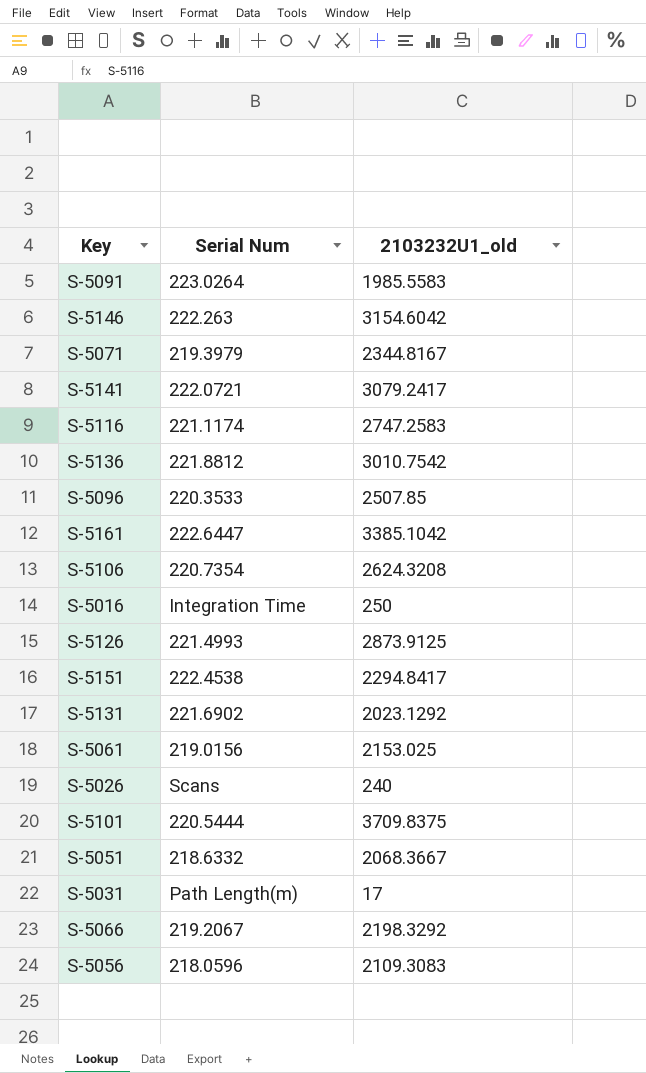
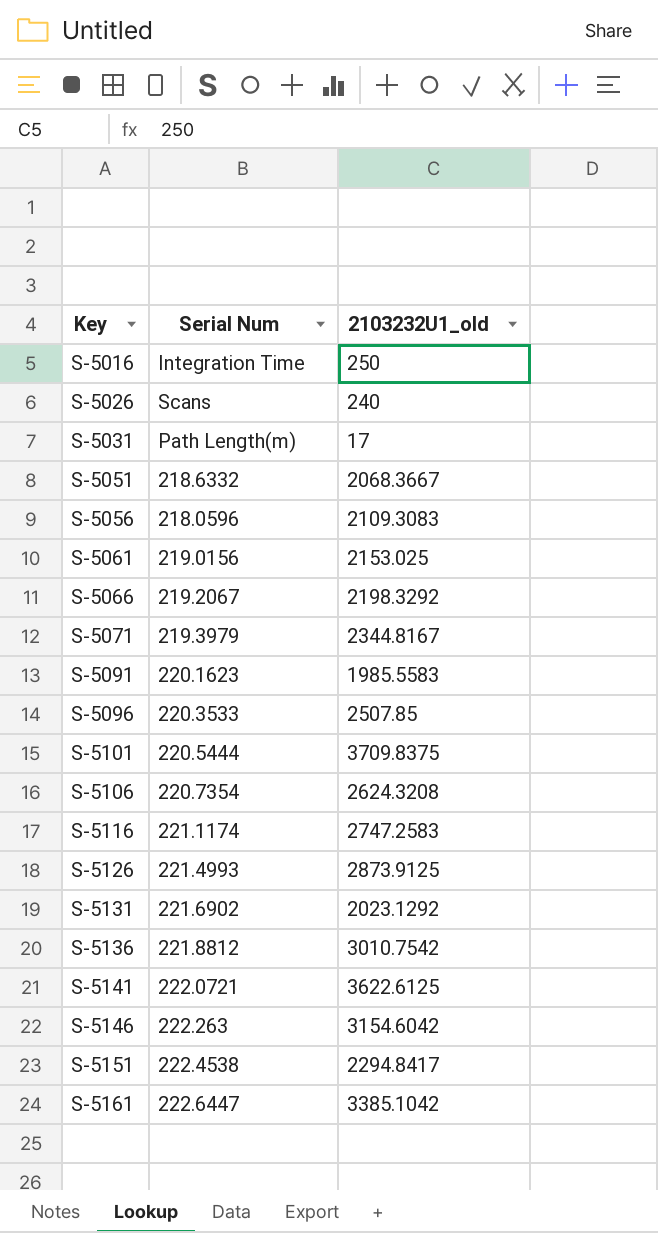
row order: none -> Key ascending
S-5091 | Serial Num: 223.0264 -> 220.1623
S-5141 | 2103232U1_old: 3079.2417 -> 3622.6125

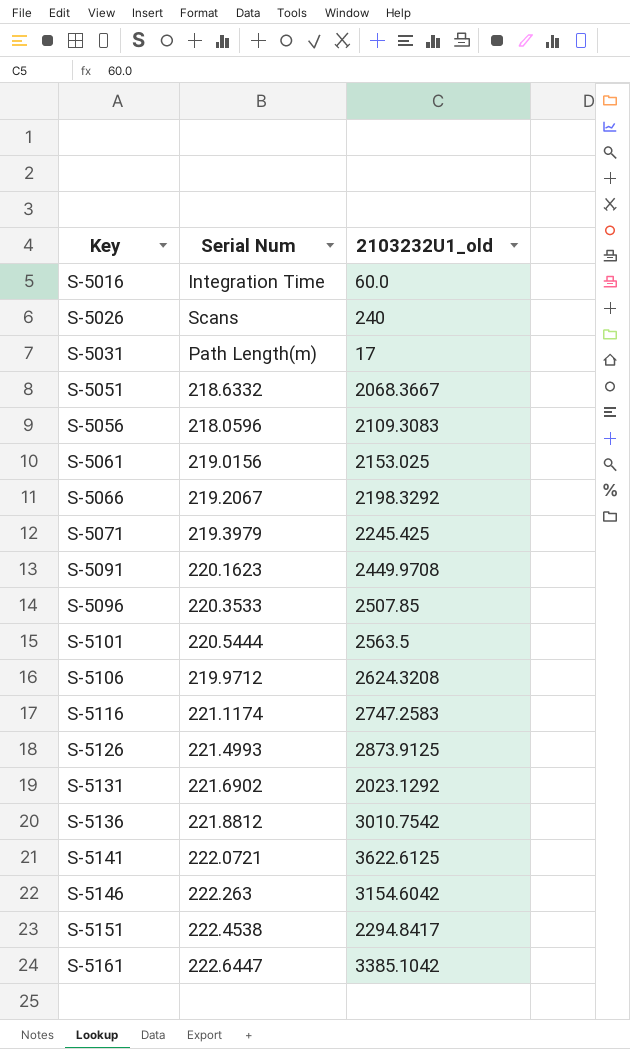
S-5016 | 2103232U1_old: 250 -> 60.0
S-5071 | 2103232U1_old: 2344.8167 -> 2245.425
S-5091 | 2103232U1_old: 1985.5583 -> 2449.9708
S-5101 | 2103232U1_old: 3709.8375 -> 2563.5
S-5106 | Serial Num: 220.7354 -> 219.9712

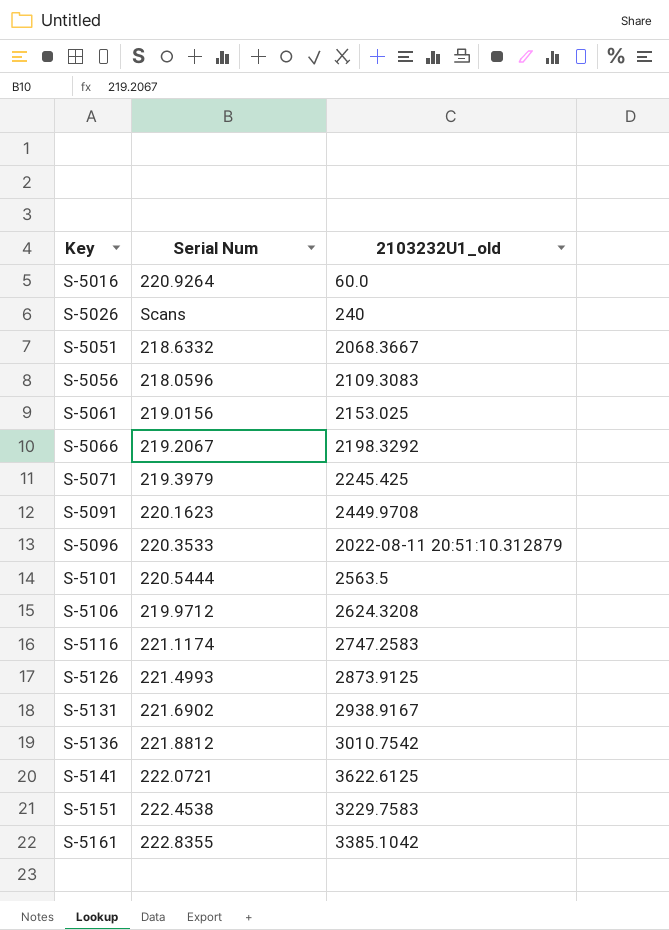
row S-5031: Path Length(m) | 17 -> none
row S-5146: 222.263 | 3154.6042 -> none
S-5016 | Serial Num: Integration Time -> 220.9264
S-5096 | 2103232U1_old: 2507.85 -> 2022-08-11 20:51:10.312879
S-5131 | 2103232U1_old: 2023.1292 -> 2938.9167
S-5151 | 2103232U1_old: 2294.8417 -> 3229.7583
S-5161 | Serial Num: 222.6447 -> 222.8355

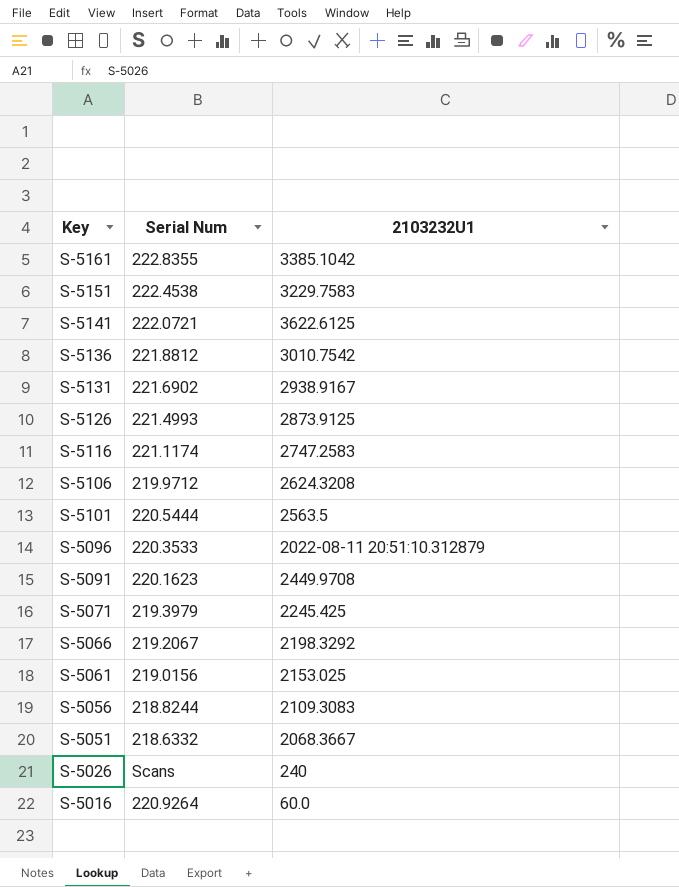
row order: Key ascending -> Key descending
column name: 2103232U1_old -> 2103232U1
S-5056 | Serial Num: 218.0596 -> 218.8244

